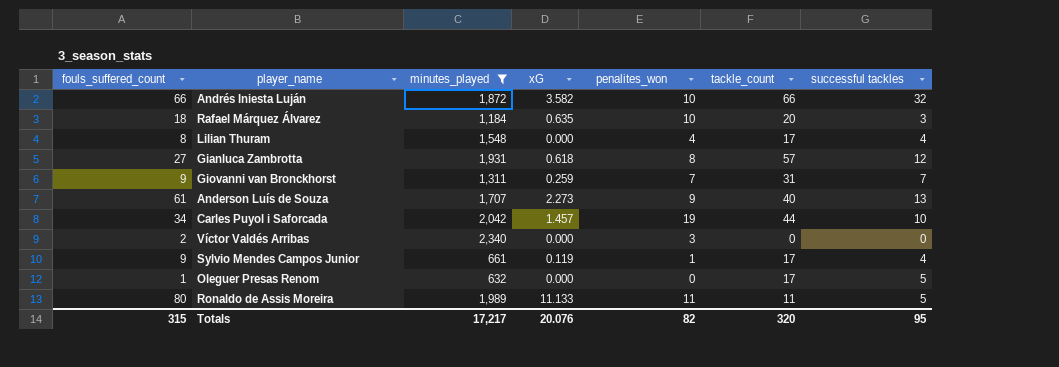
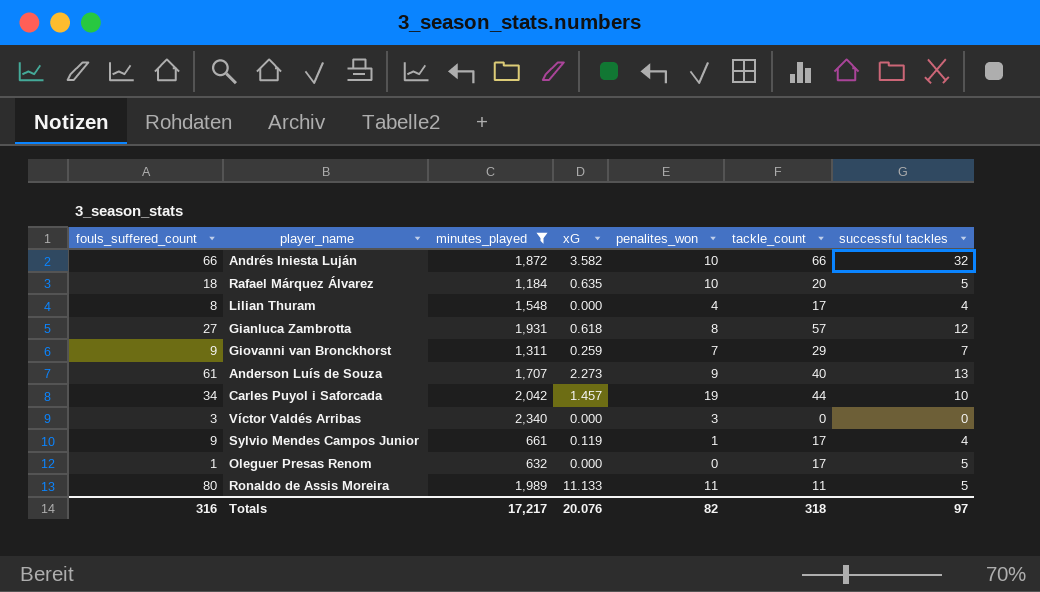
Rafael Márquez Álvarez | successful tackles: 3 -> 5
Giovanni van Bronckhorst | tackle_count: 31 -> 29
Víctor Valdés Arribas | fouls_suffered_count: 2 -> 3
Totals | fouls_suffered_count: 315 -> 316
Totals | tackle_count: 320 -> 318
Totals | successful tackles: 95 -> 97

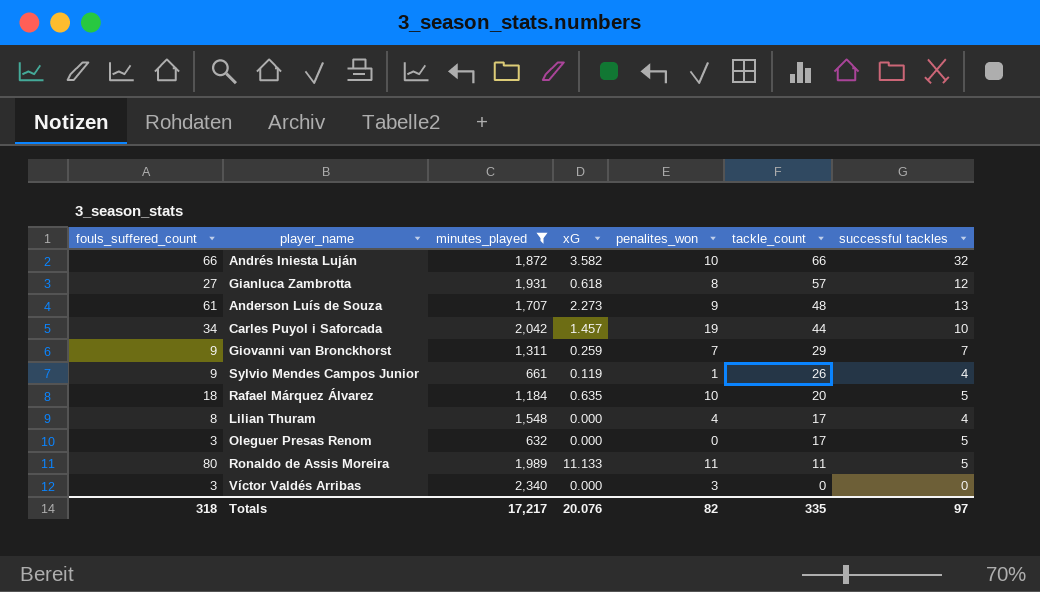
row order: none -> tackle_count descending
Anderson Luís de Souza | tackle_count: 40 -> 48
Sylvio Mendes Campos Junior | tackle_count: 17 -> 26
Oleguer Presas Renom | fouls_suffered_count: 1 -> 3
Totals | fouls_suffered_count: 316 -> 318
Totals | tackle_count: 318 -> 335

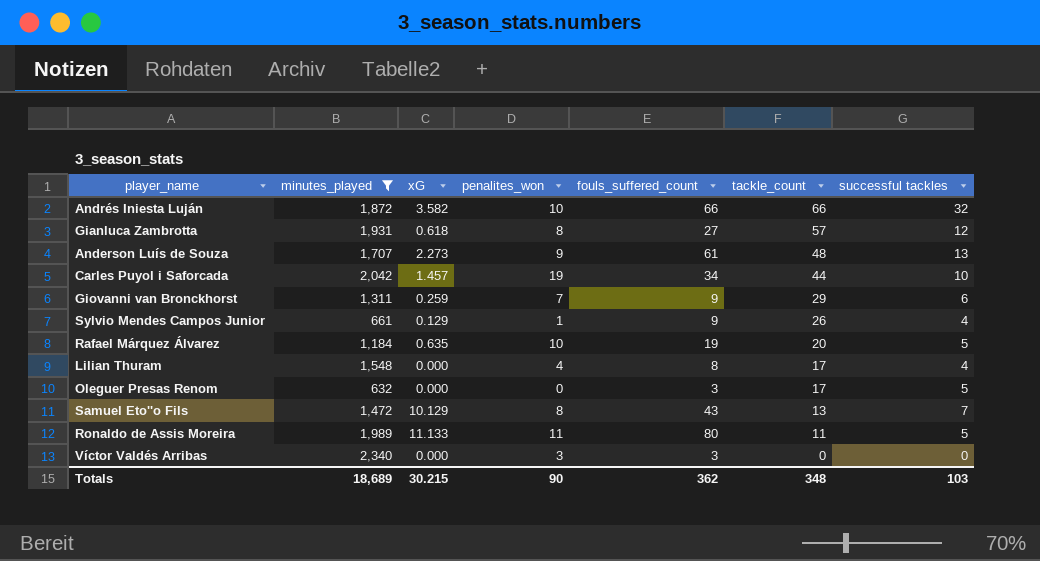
column fouls_suffered_count | position: 1 -> 5
Giovanni van Bronckhorst | successful tackles: 7 -> 6
Sylvio Mendes Campos Junior | xG: 0.119 -> 0.129
Rafael Márquez Álvarez | fouls_suffered_count: 18 -> 19
row Samuel Eto''o Fils: none -> 1,472 | 10.129 | 8 | 43 | 13 | 7
Totals | minutes_played: 17,217 -> 18,689
Totals | xG: 20.076 -> 30.215
Totals | penalites_won: 82 -> 90
Totals | fouls_suffered_count: 318 -> 362
Totals | tackle_count: 335 -> 348
Totals | successful tackles: 97 -> 103

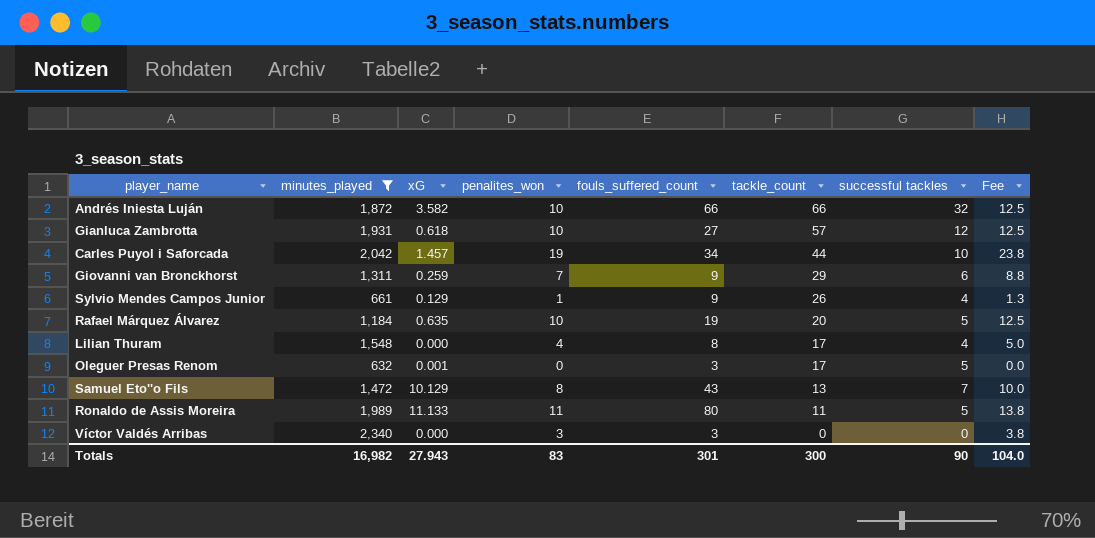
column Fee | formula: none -> [penalites_won] * 1.25
row Anderson Luís de Souza: 1,707 | 2.273 | 9 | 61 | 48 | 13 -> none
Gianluca Zambrotta | penalites_won: 8 -> 10
Oleguer Presas Renom | xG: 0.000 -> 0.001
Totals | minutes_played: 18,689 -> 16,982
Totals | xG: 30.215 -> 27.943
Totals | penalites_won: 90 -> 83
Totals | fouls_suffered_count: 362 -> 301
Totals | tackle_count: 348 -> 300
Totals | successful tackles: 103 -> 90

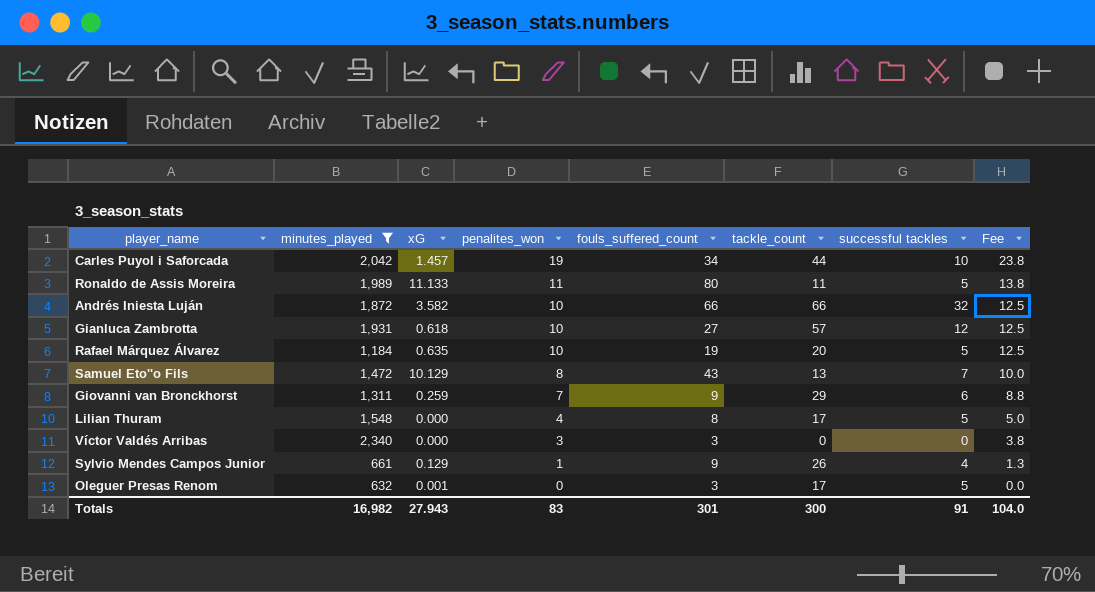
row order: tackle_count descending -> penalites_won descending
Lilian Thuram | successful tackles: 4 -> 5
Totals | successful tackles: 90 -> 91

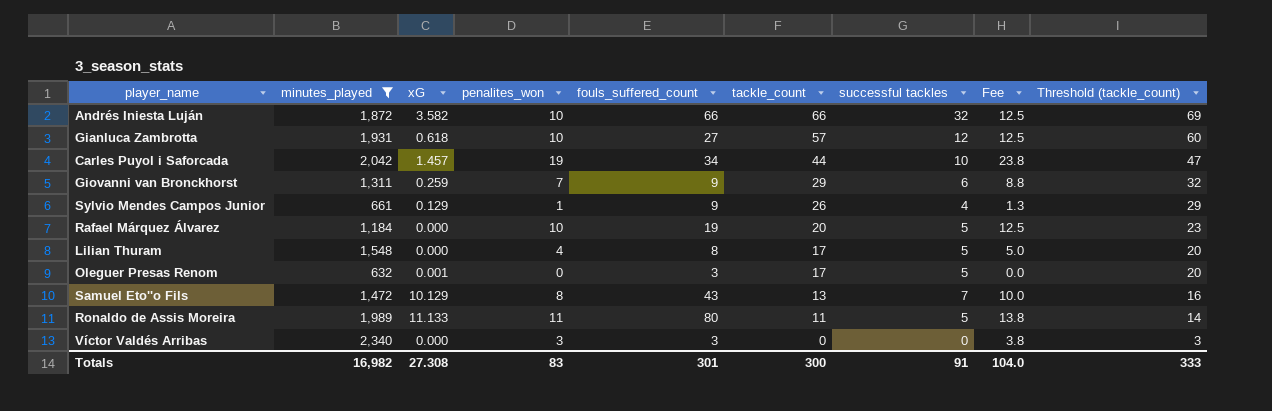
row order: penalites_won descending -> tackle_count descending
column Threshold (tackle_count) | formula: none -> [tackle_count] + 3
Rafael Márquez Álvarez | xG: 0.635 -> 0.000
Totals | xG: 27.943 -> 27.308

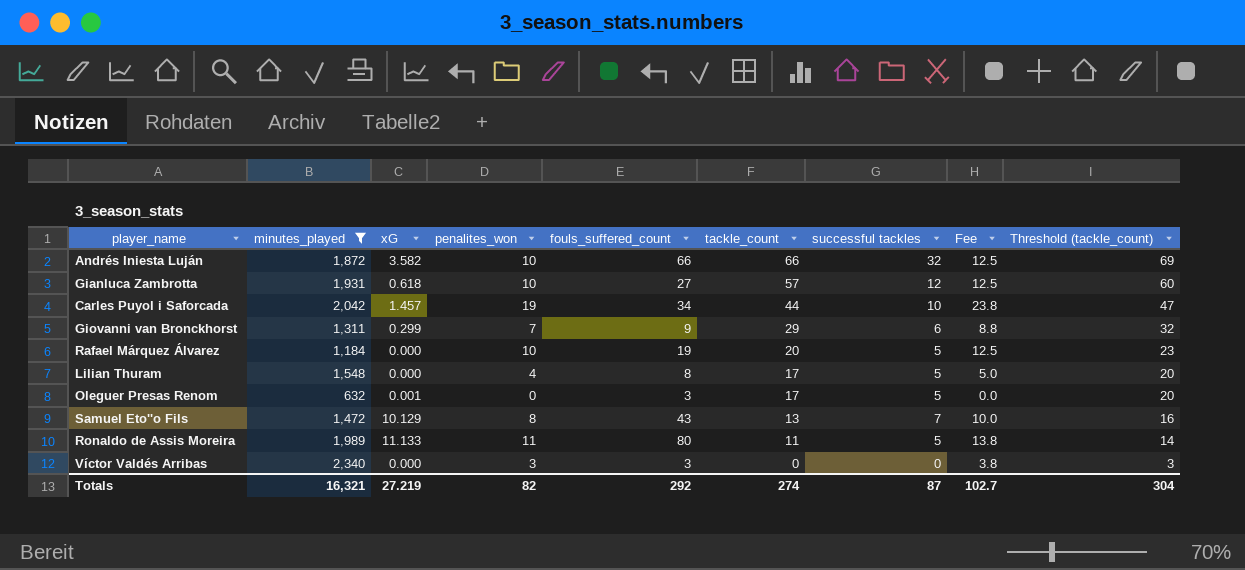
row Sylvio Mendes Campos Junior: 661 | 0.129 | 1 | 9 | 26 | 4 | 1.3 | 29 -> none
Giovanni van Bronckhorst | xG: 0.259 -> 0.299
Totals | minutes_played: 16,982 -> 16,321
Totals | xG: 27.308 -> 27.219
Totals | penalites_won: 83 -> 82
Totals | fouls_suffered_count: 301 -> 292
Totals | tackle_count: 300 -> 274
Totals | successful tackles: 91 -> 87
Totals | Fee: 104.0 -> 102.7
Totals | Threshold (tackle_count): 333 -> 304

